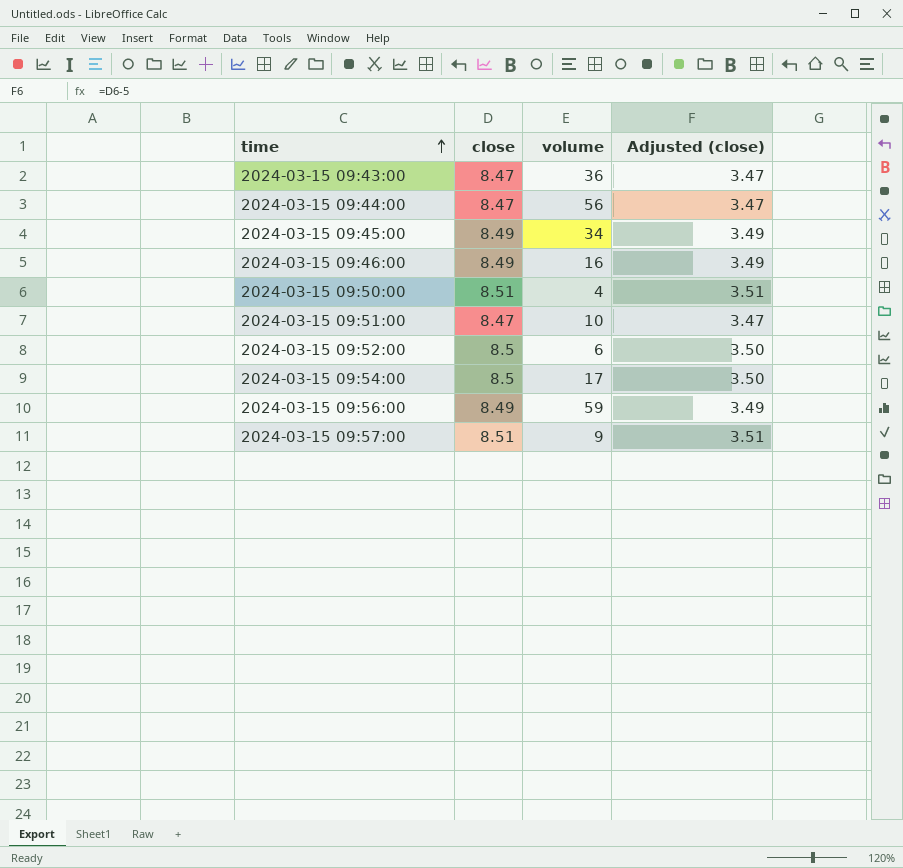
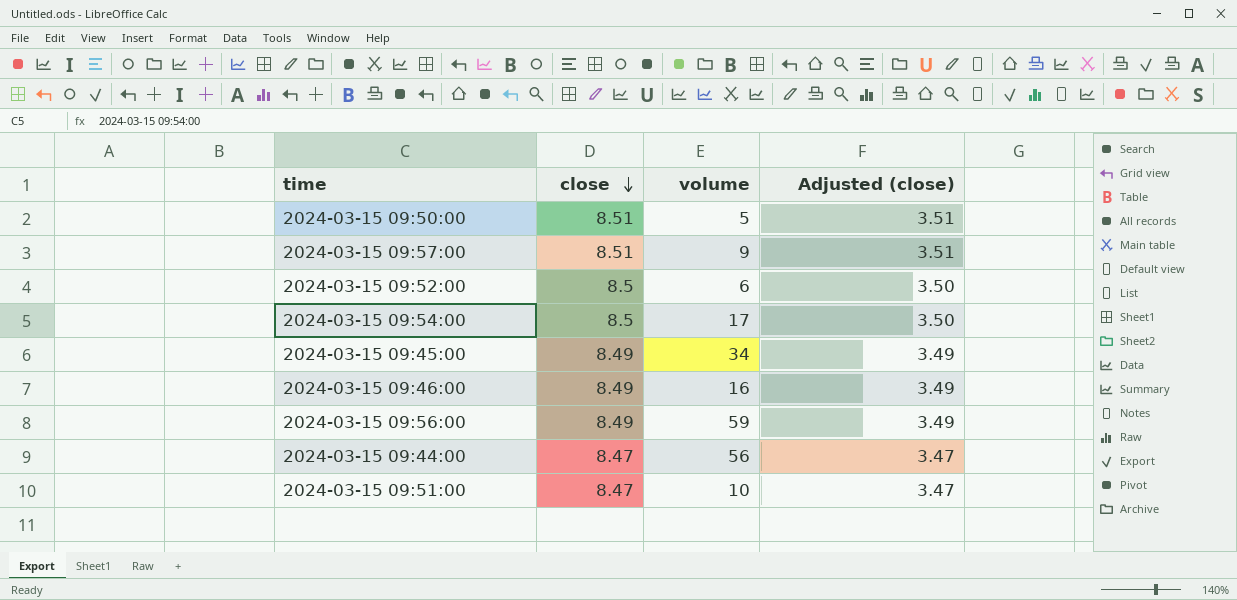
row order: time ascending -> close descending
row 2024-03-15 09:43:00: 8.47 | 36 | 3.47 -> none
2024-03-15 09:50:00 | volume: 4 -> 5

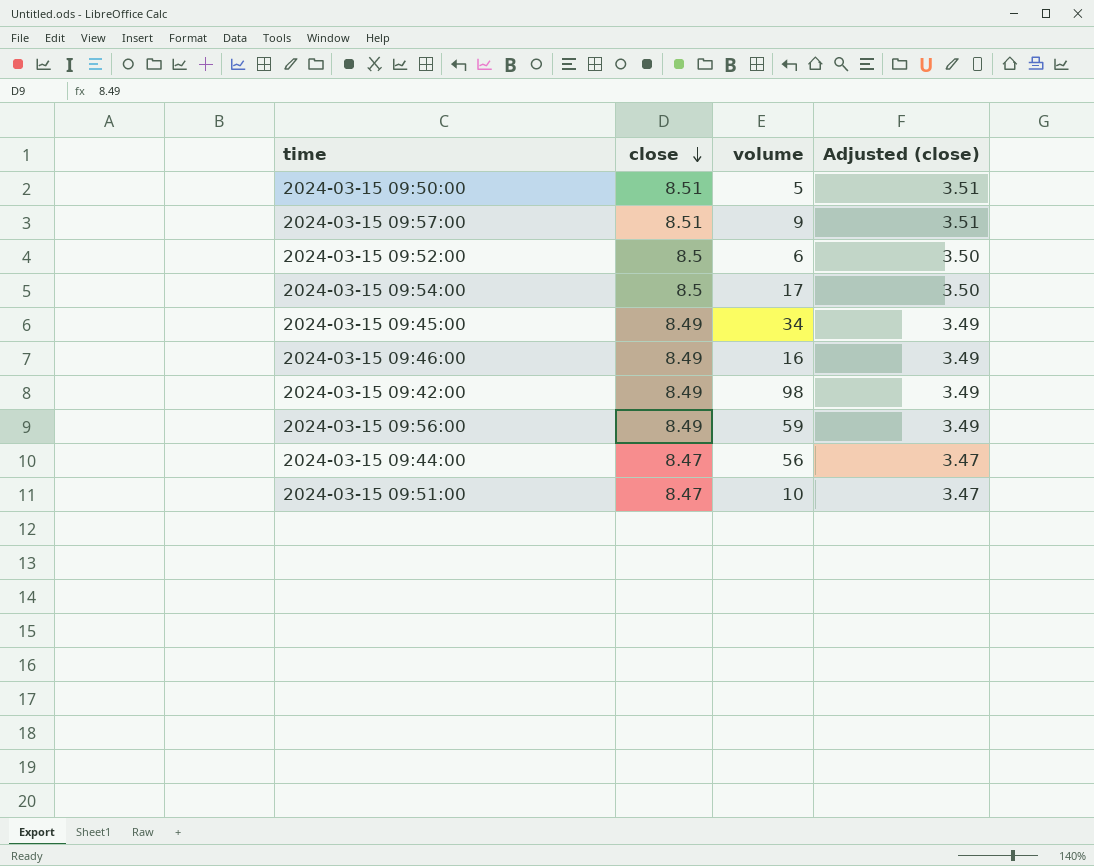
row 2024-03-15 09:42:00: none -> 8.49 | 98 | 3.49

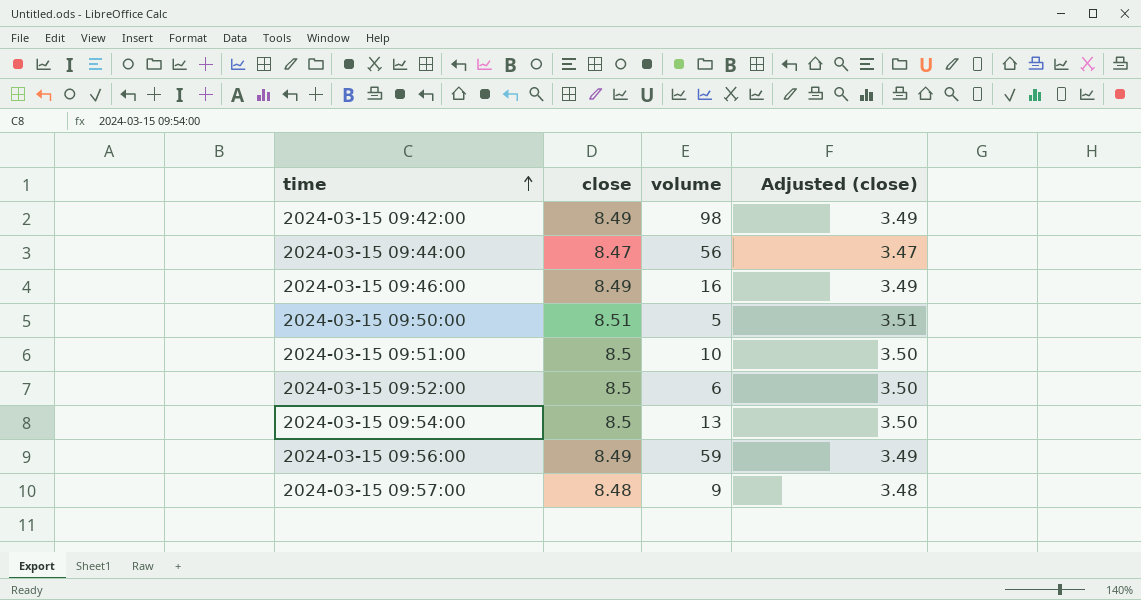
row order: close descending -> time ascending
row 2024-03-15 09:45:00: 8.49 | 34 | 3.49 -> none
2024-03-15 09:51:00 | close: 8.47 -> 8.5
2024-03-15 09:51:00 | Adjusted (close): 3.47 -> 3.50
2024-03-15 09:54:00 | volume: 17 -> 13
2024-03-15 09:57:00 | close: 8.51 -> 8.48
2024-03-15 09:57:00 | Adjusted (close): 3.51 -> 3.48

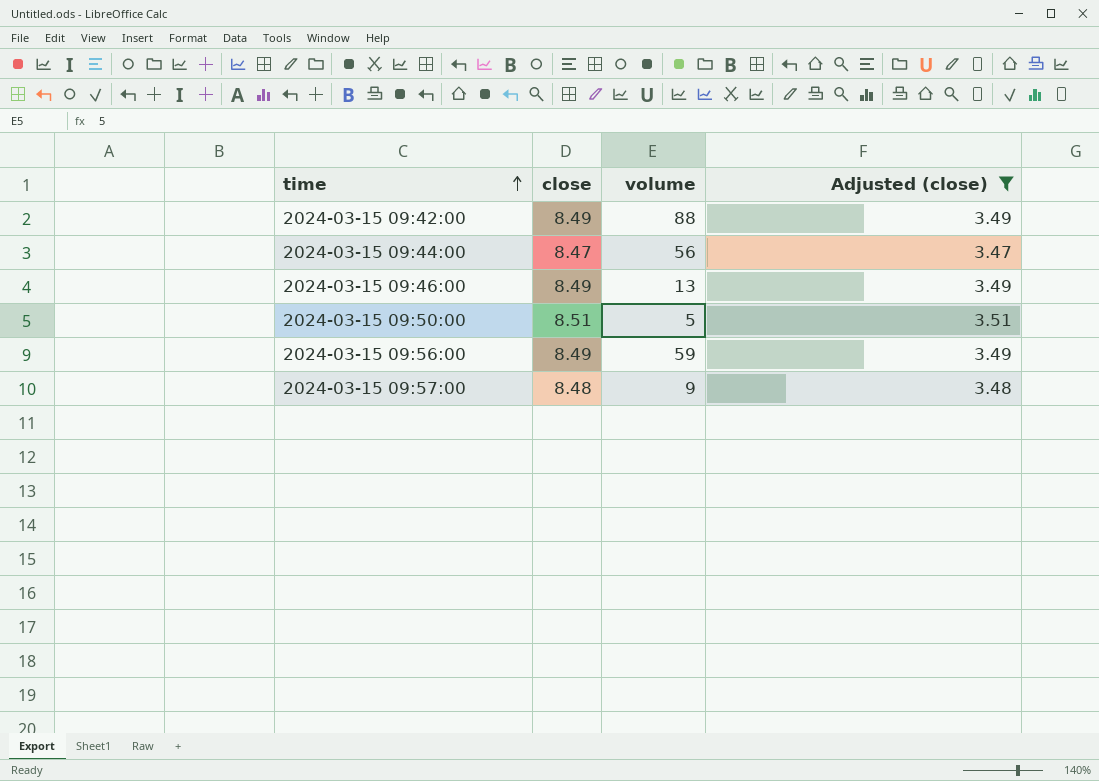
filter: none -> Adjusted (close) != 3.50
2024-03-15 09:42:00 | volume: 98 -> 88
2024-03-15 09:46:00 | volume: 16 -> 13

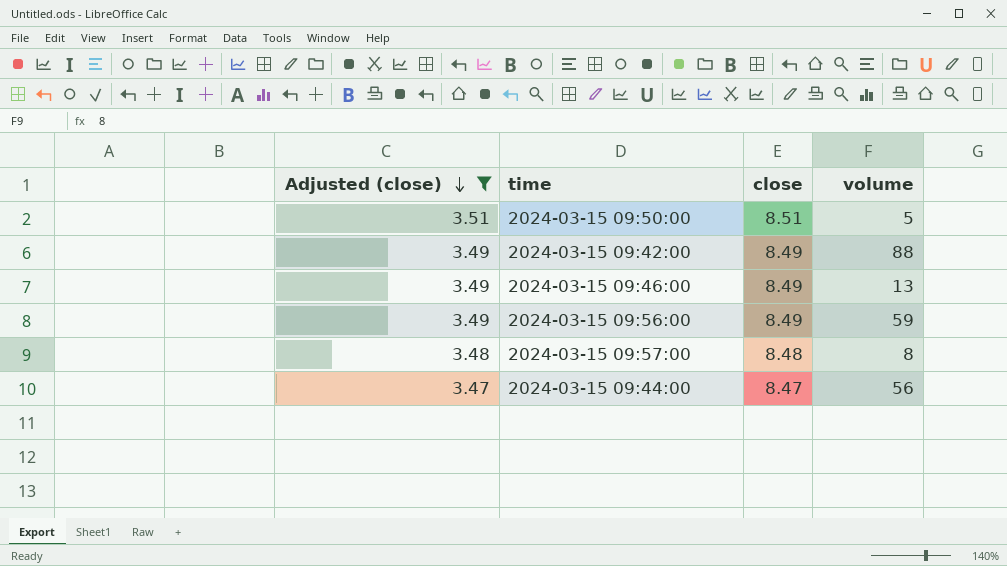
row order: time ascending -> Adjusted (close) descending
column Adjusted (close) | position: 4 -> 1
2024-03-15 09:57:00 | volume: 9 -> 8

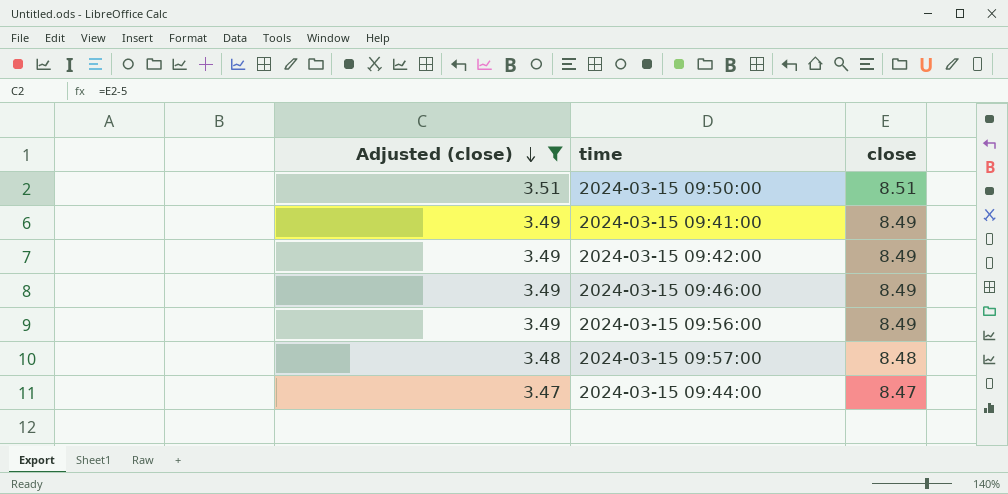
column volume | position: 4 -> none
row 2024-03-15 09:41:00: none -> 3.49 | 8.49

